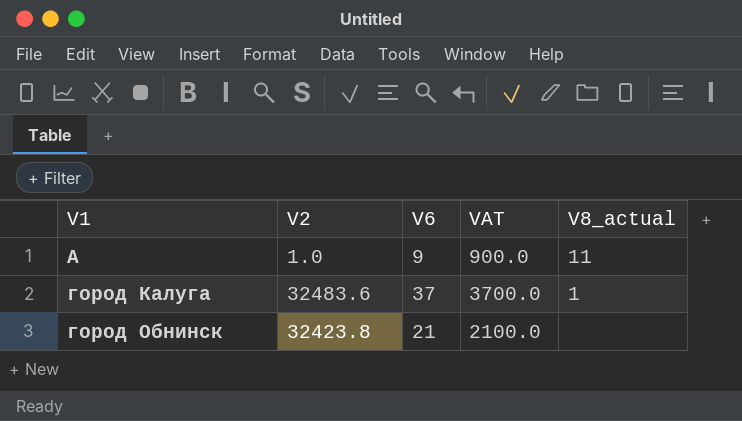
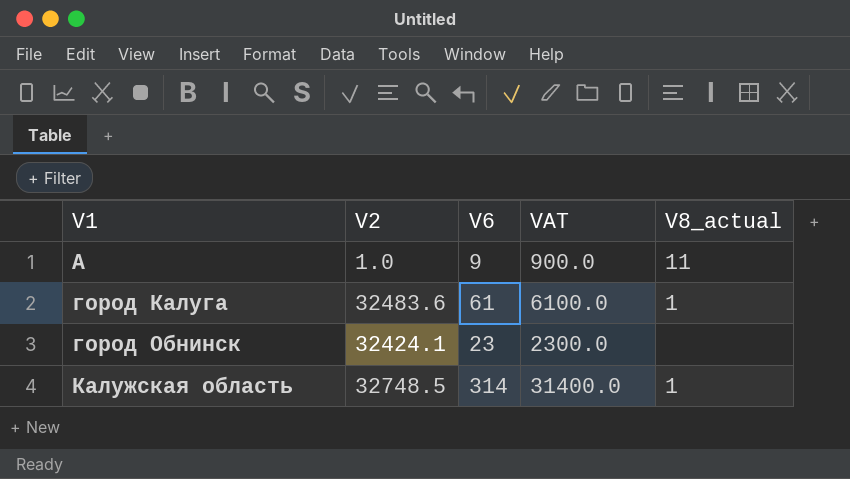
город Калуга | V6: 37 -> 61
город Калуга | VAT: 3700.0 -> 6100.0
город Обнинск | V2: 32423.8 -> 32424.1
город Обнинск | V6: 21 -> 23
город Обнинск | VAT: 2100.0 -> 2300.0
row Калужская область: none -> 32748.5 | 314 | 31400.0 | 1

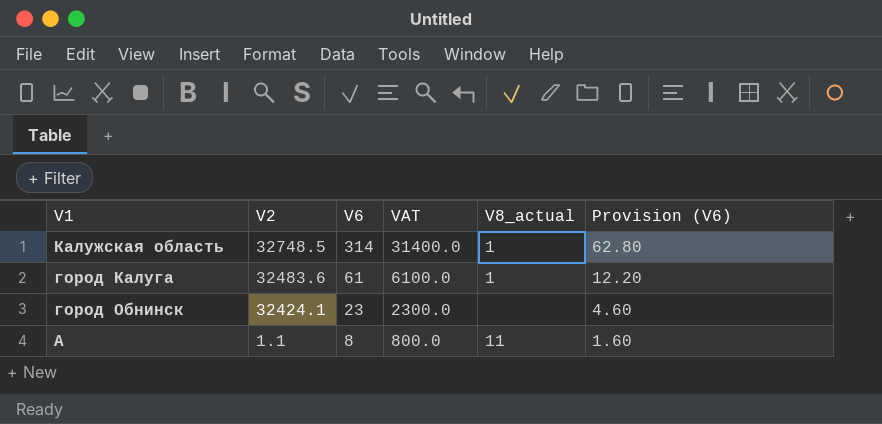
row order: V1 ascending -> V2 descending
column Provision (V6) | formula: none -> [V6] * 0.2
А | V2: 1.0 -> 1.1
А | V6: 9 -> 8
А | VAT: 900.0 -> 800.0

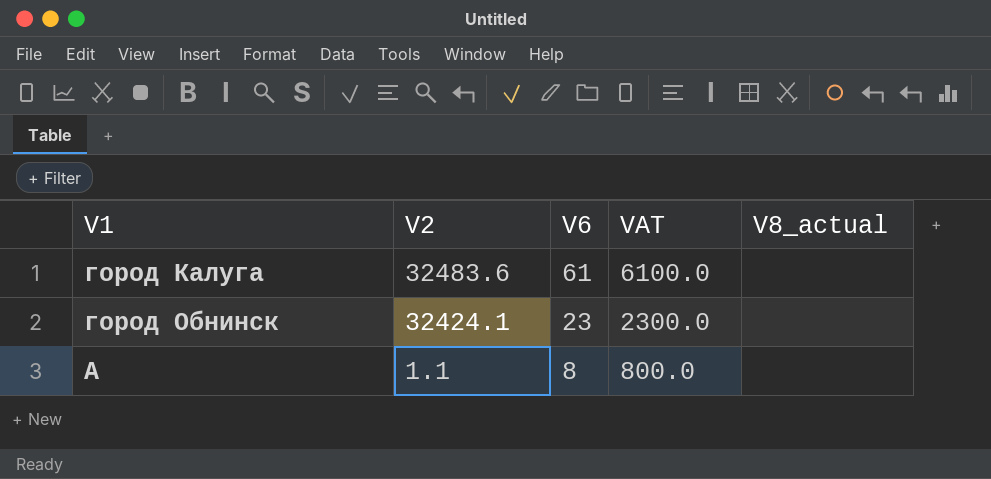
column Provision (V6) | formula: [V6] * 0.2 -> none
row Калужская область: 32748.5 | 314 | 31400.0 | 1 | 62.80 -> none
город Калуга | V8_actual: 1 -> none
А | V8_actual: 11 -> none

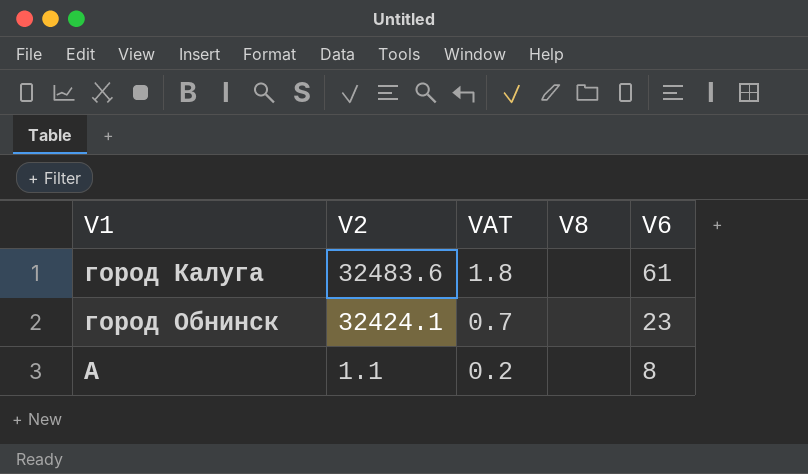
column VAT | formula: [V6] * 100 -> [V6] * 0.03
column name: V8_actual -> V8
column V6 | position: 3 -> 5

